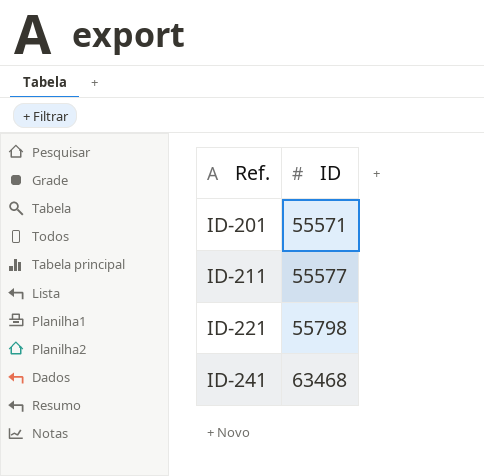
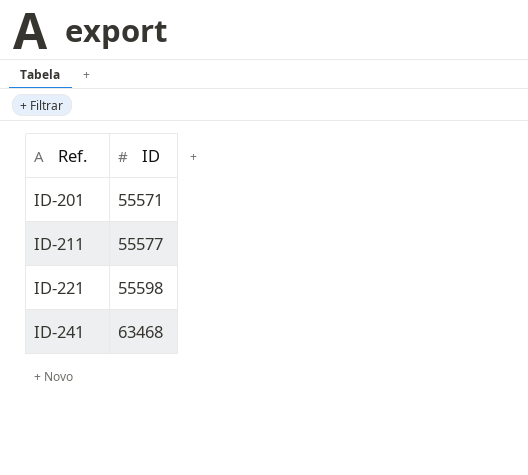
ID-221 | ID: 55798 -> 55598

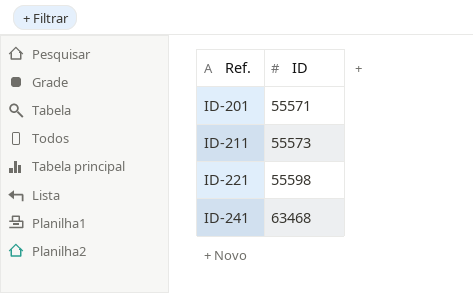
ID-211 | ID: 55577 -> 55573

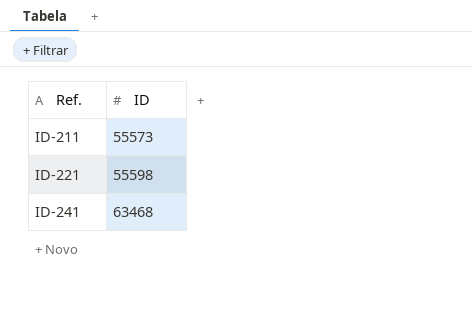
row ID-201: 55571 -> none

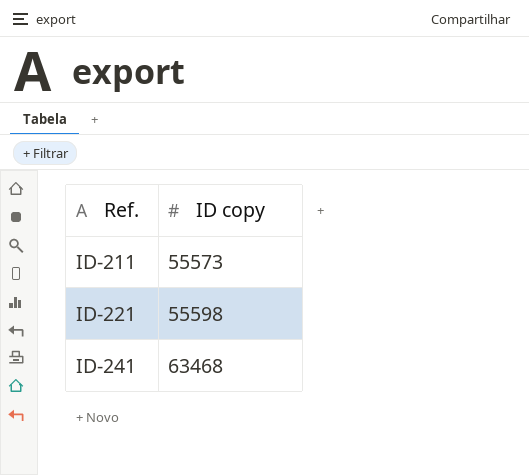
column name: ID -> ID copy

